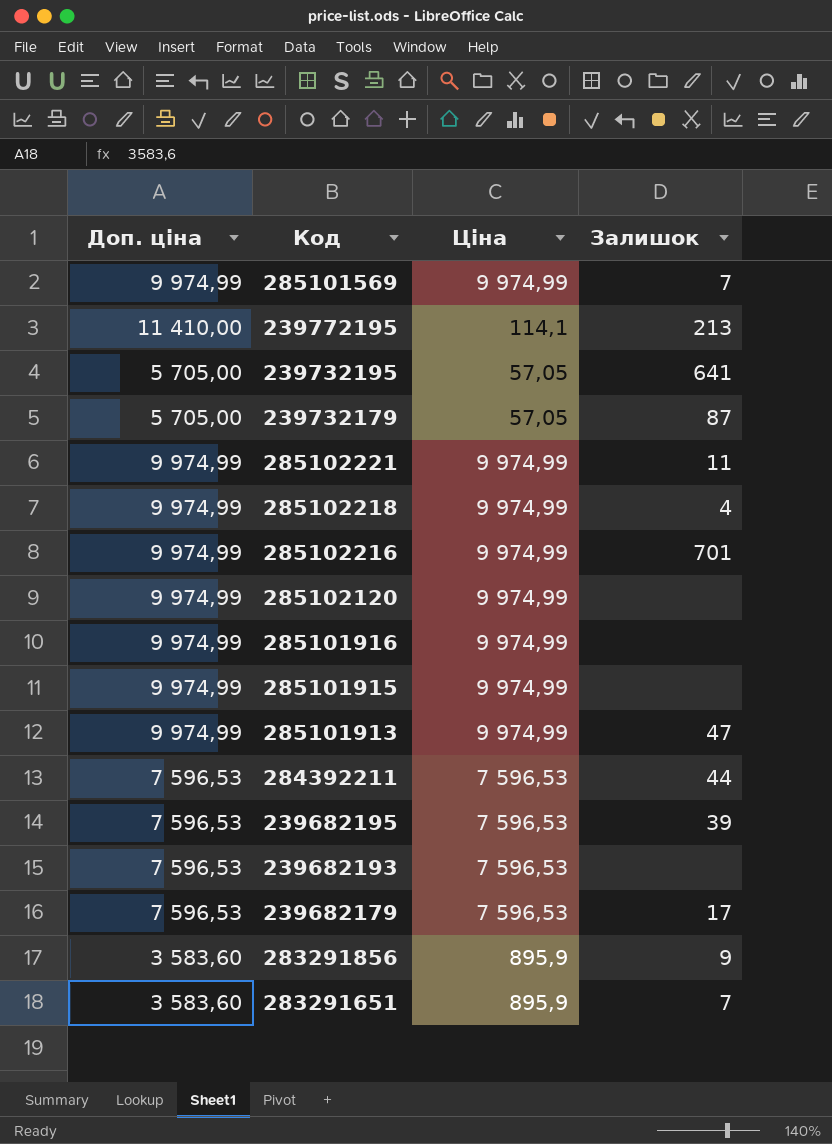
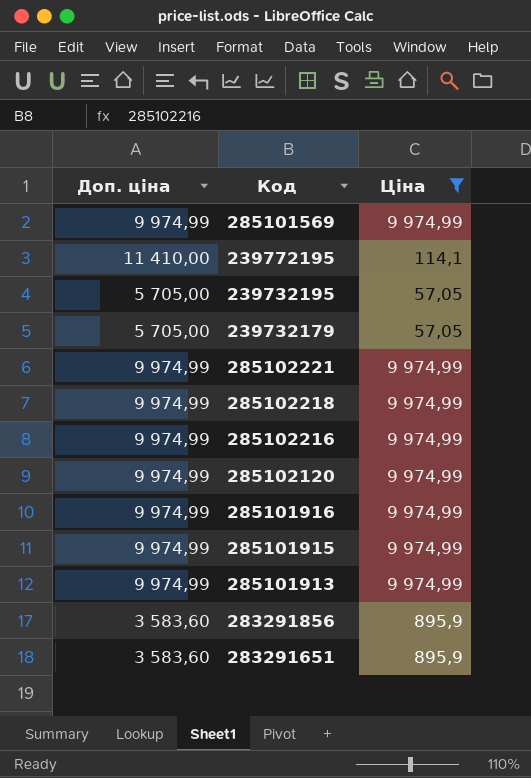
filter: none -> Ціна != 7 596,53
column Залишок | position: 4 -> none

